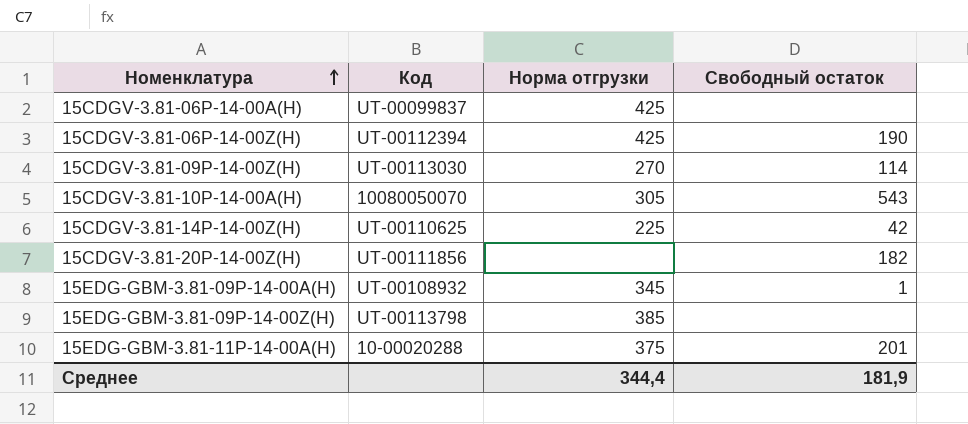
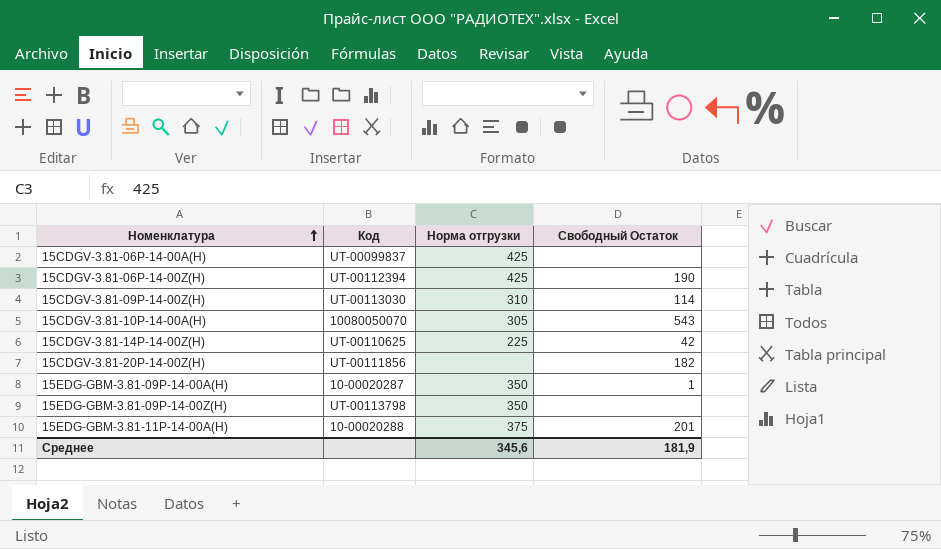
column name: Свободный остаток -> Свободный Остаток
15CDGV-3.81-09P-14-00Z(H) | Норма отгрузки: 270 -> 310
15EDG-GBM-3.81-09P-14-00A(H) | Код: UT-00108932 -> 10-00020287
15EDG-GBM-3.81-09P-14-00A(H) | Норма отгрузки: 345 -> 350
15EDG-GBM-3.81-09P-14-00Z(H) | Норма отгрузки: 385 -> 350
Среднее | Норма отгрузки: 344,4 -> 345,6

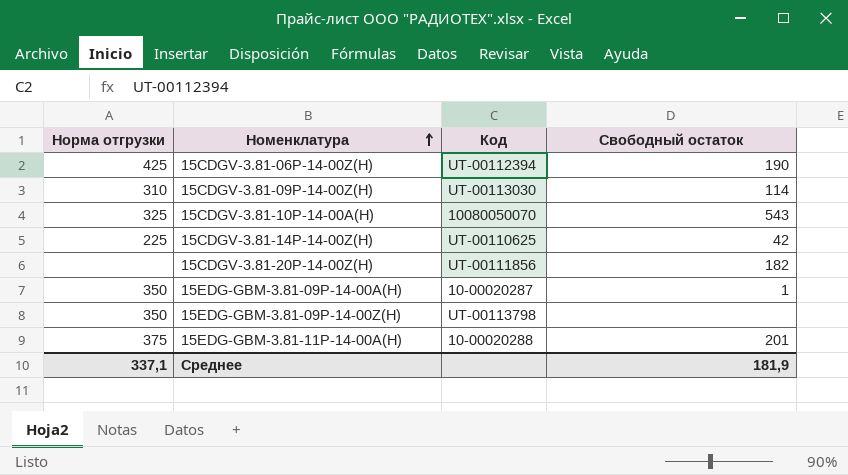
column Норма отгрузки | position: 3 -> 1
column name: Свободный Остаток -> Свободный остаток
row 15CDGV-3.81-06P-14-00A(H): UT-00099837 | 425 | none -> none
15CDGV-3.81-10P-14-00A(H) | Норма отгрузки: 305 -> 325
Среднее | Норма отгрузки: 345,6 -> 337,1

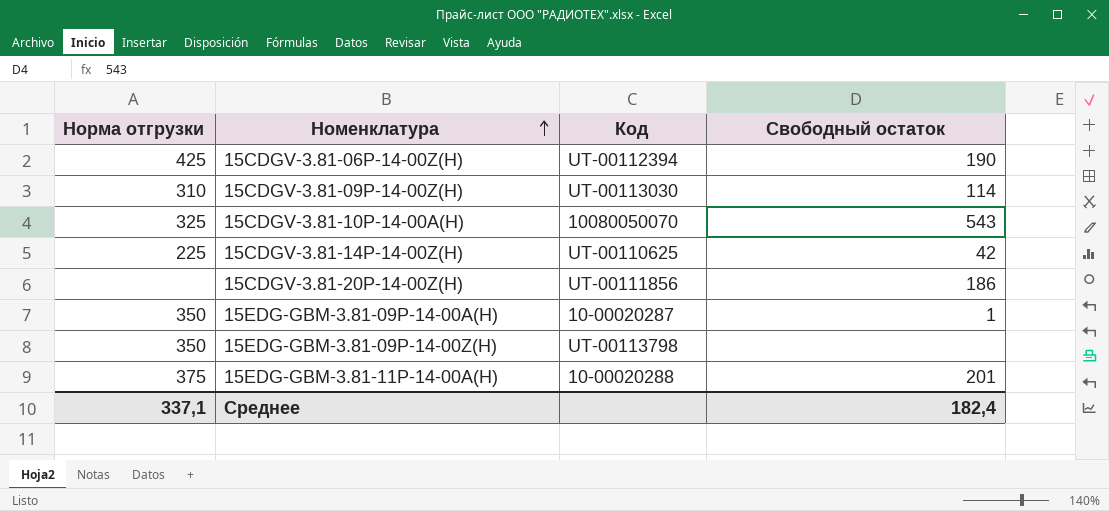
15CDGV-3.81-20P-14-00Z(H) | Свободный остаток: 182 -> 186
Среднее | Свободный остаток: 181,9 -> 182,4

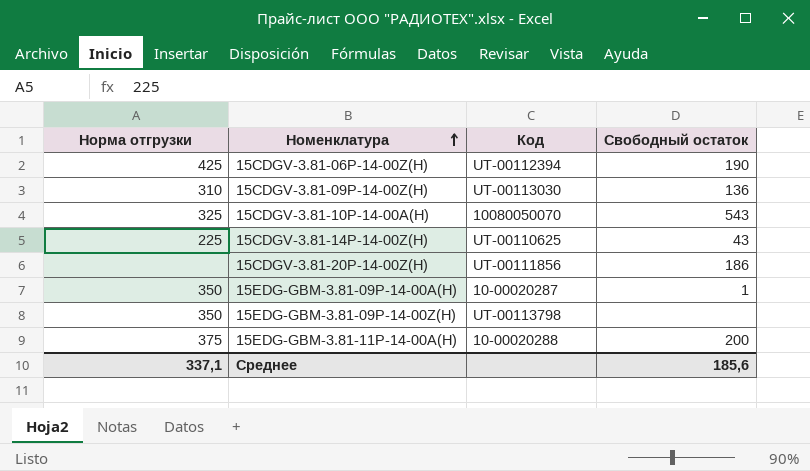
15CDGV-3.81-09P-14-00Z(H) | Свободный остаток: 114 -> 136
15CDGV-3.81-14P-14-00Z(H) | Свободный остаток: 42 -> 43
15EDG-GBM-3.81-11P-14-00A(H) | Свободный остаток: 201 -> 200
Среднее | Свободный остаток: 182,4 -> 185,6

